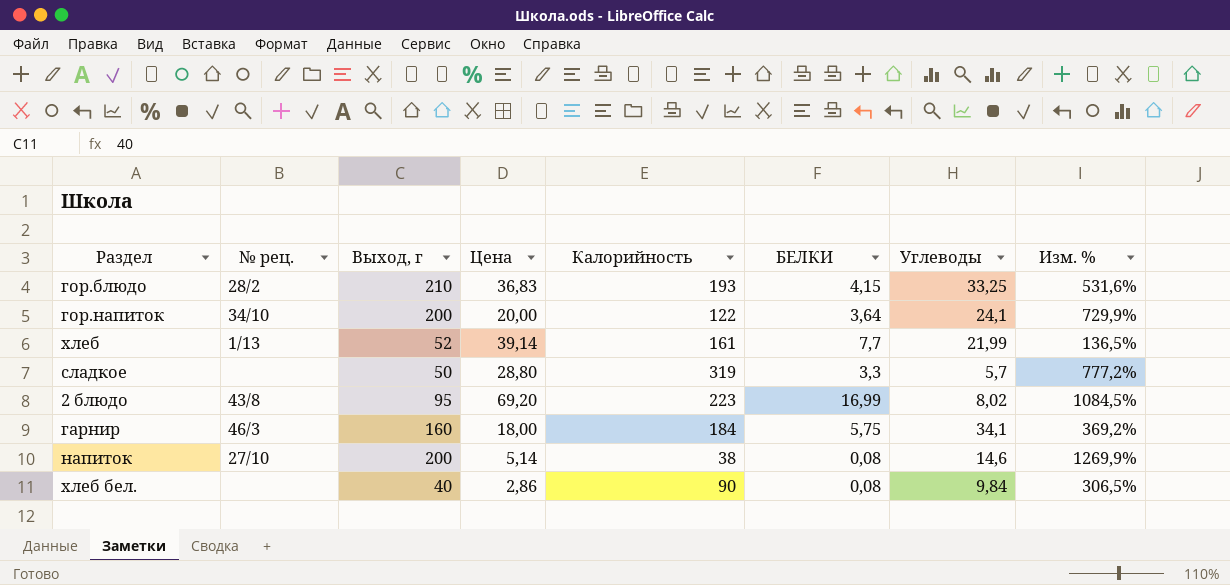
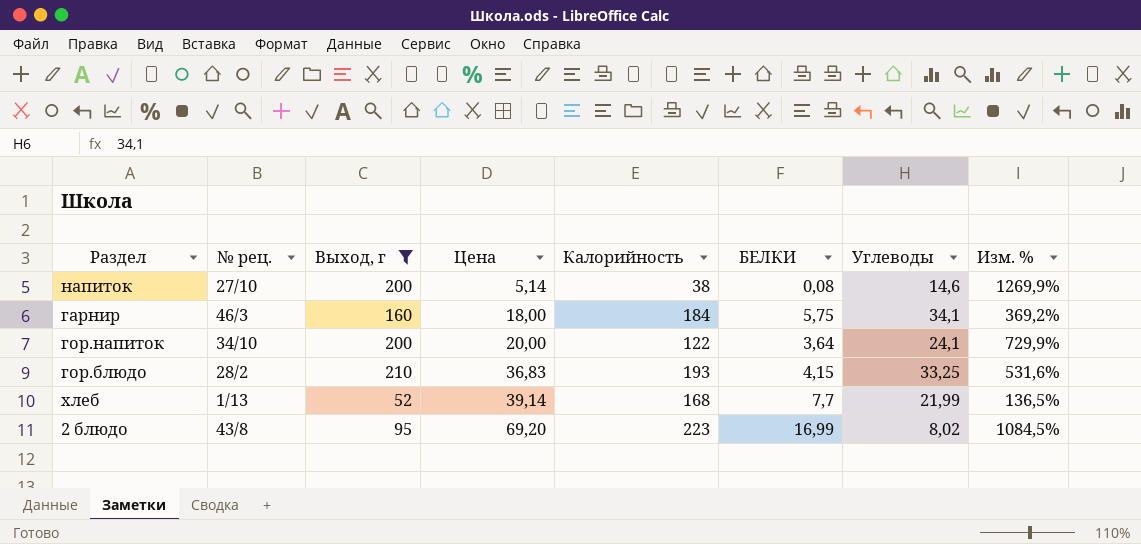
filter: none -> Выход, г >= 52
row order: none -> Цена ascending
хлеб | Калорийность: 161 -> 168

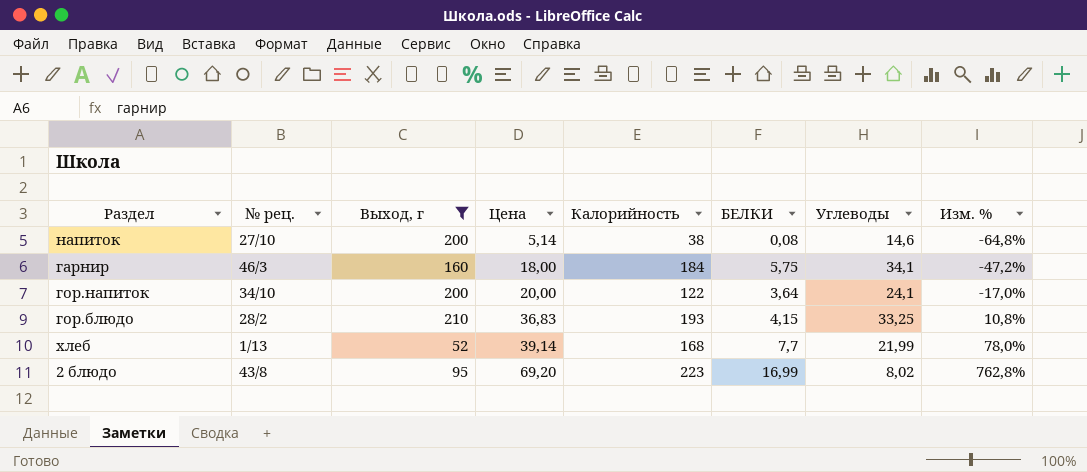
column Изм. % | formula: ([Выход, г] - [Углеводы]) / [Углеводы] -> ([Цена] - [Углеводы]) / [Углеводы]

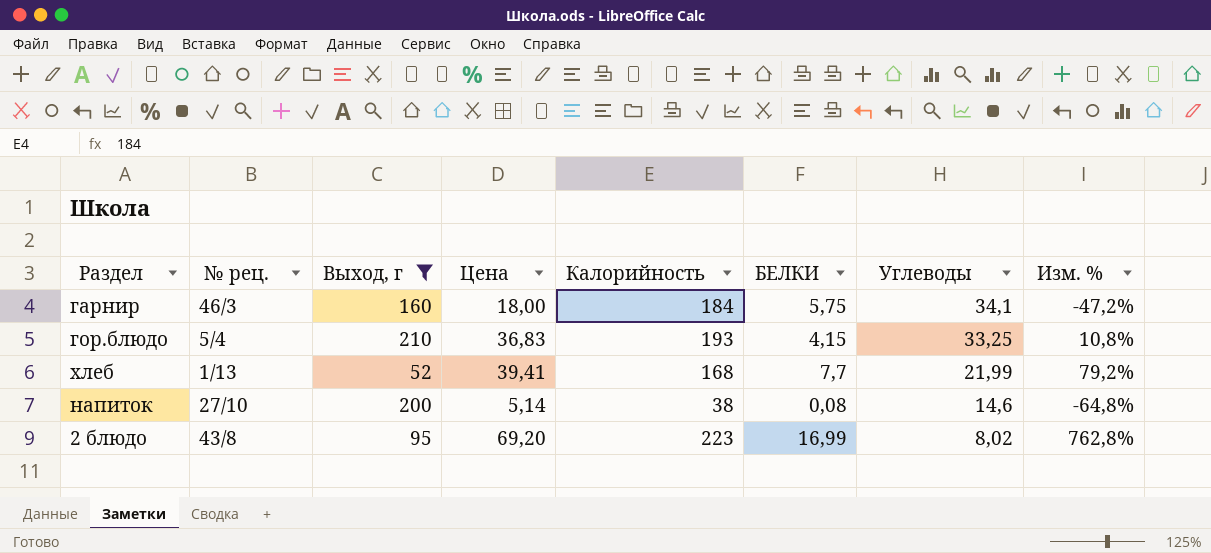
row order: Цена ascending -> Углеводы descending
row гор.напиток: 34/10 | 200 | 20,00 | 122 | 3,64 | 24,1 | -17,0% -> none
гор.блюдо | № рец.: 28/2 -> 5/4
хлеб | Цена: 39,14 -> 39,41
хлеб | Изм. %: 78,0% -> 79,2%

